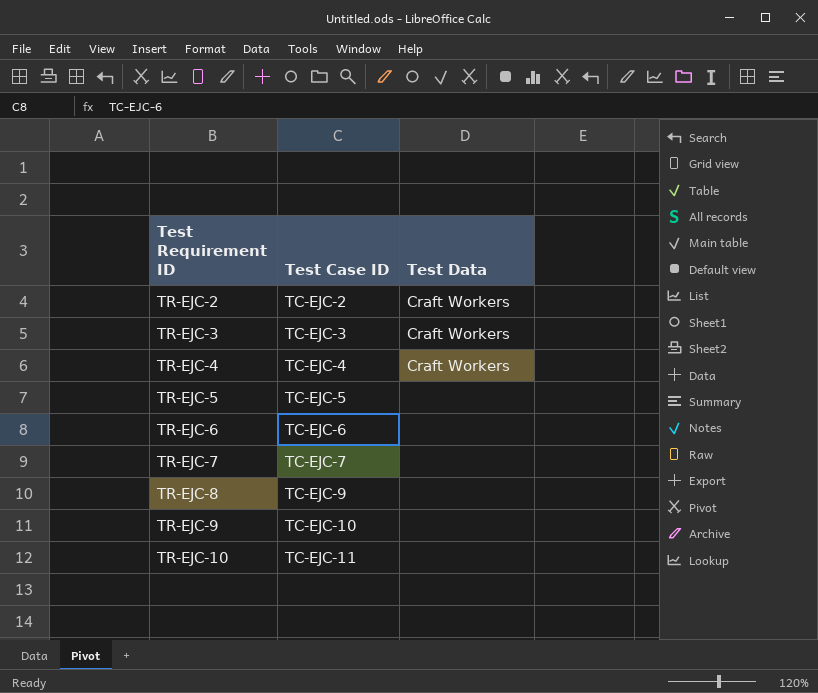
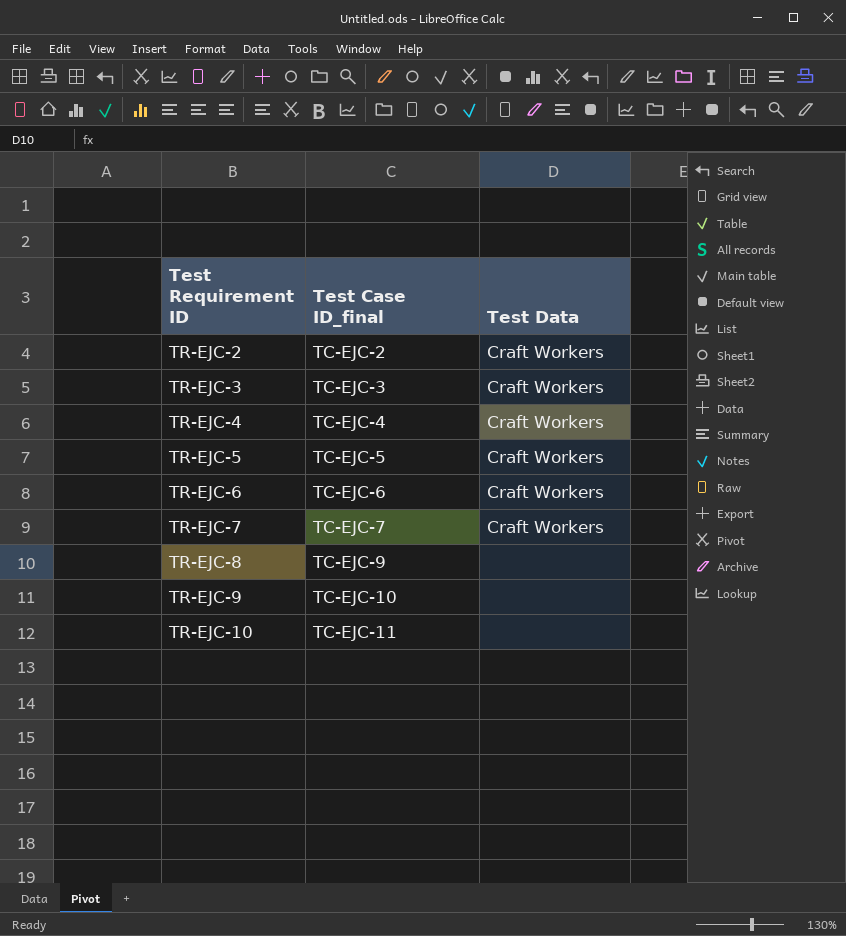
column name: Test Case ID -> Test Case ID_final
TR-EJC-5 | Test Data: none -> Craft Workers
TR-EJC-6 | Test Data: none -> Craft Workers
TR-EJC-7 | Test Data: none -> Craft Workers

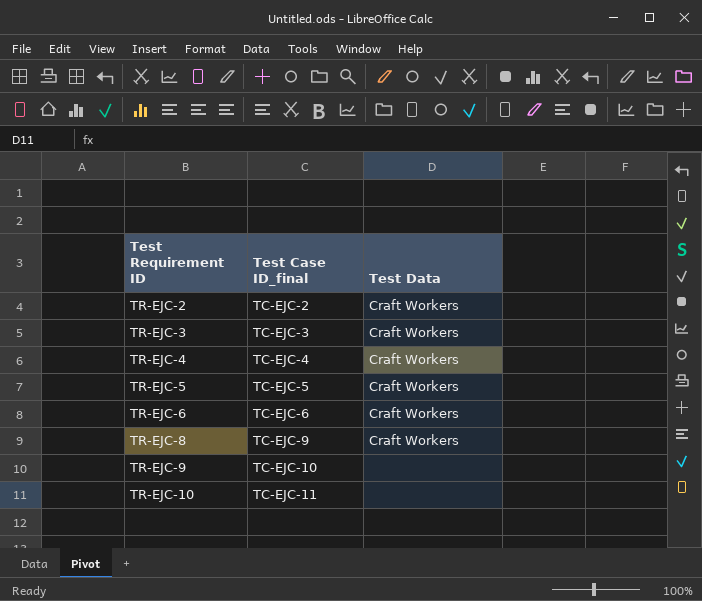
row TR-EJC-7: TC-EJC-7 | Craft Workers -> none
TR-EJC-8 | Test Data: none -> Craft Workers

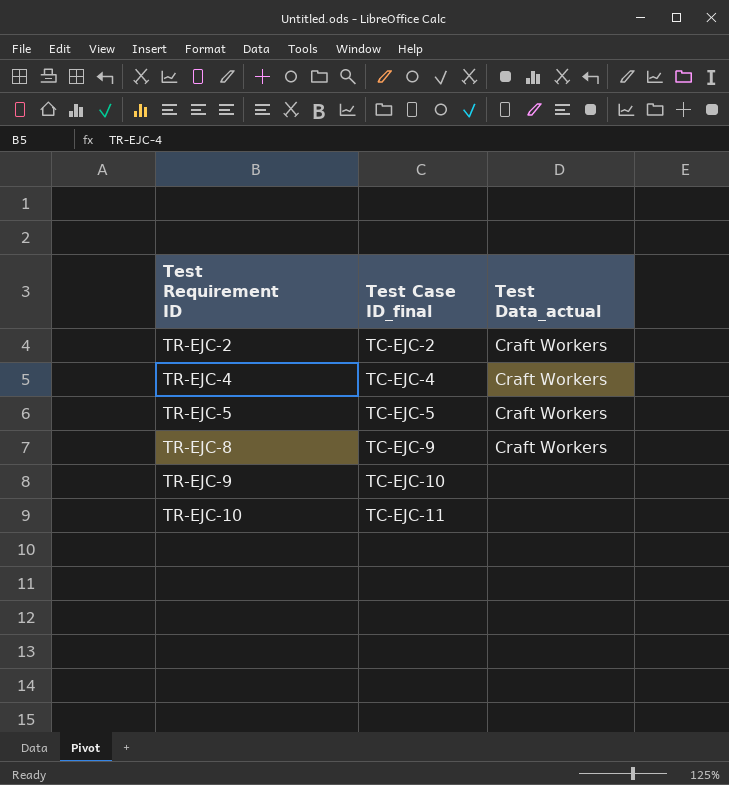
column name: Test Data -> Test Data_actual
row TR-EJC-3: TC-EJC-3 | Craft Workers -> none
row TR-EJC-6: TC-EJC-6 | Craft Workers -> none

